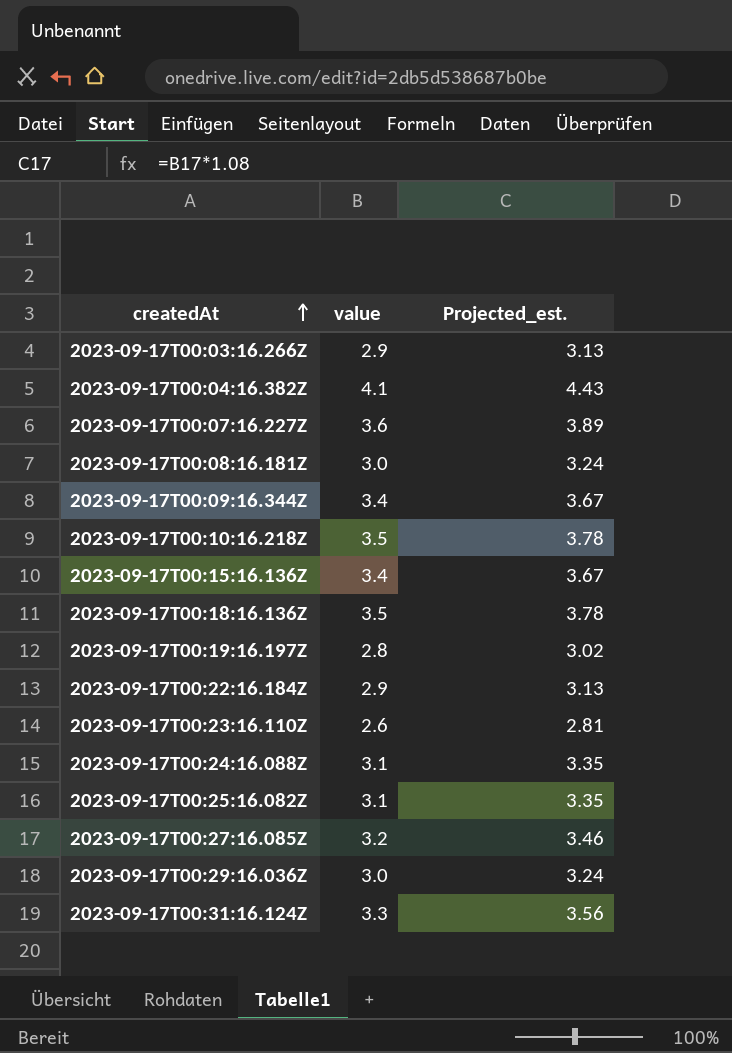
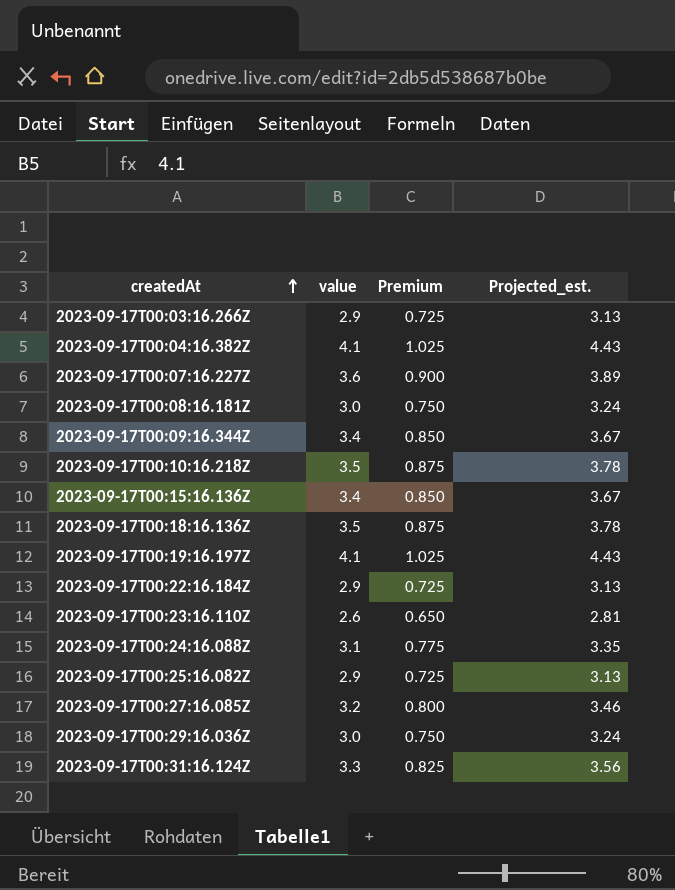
column Premium | formula: none -> [value] * 0.25
2023-09-17T00:19:16.197Z | value: 2.8 -> 4.1
2023-09-17T00:19:16.197Z | Projected_est.: 3.02 -> 4.43
2023-09-17T00:25:16.082Z | value: 3.1 -> 2.9
2023-09-17T00:25:16.082Z | Projected_est.: 3.35 -> 3.13

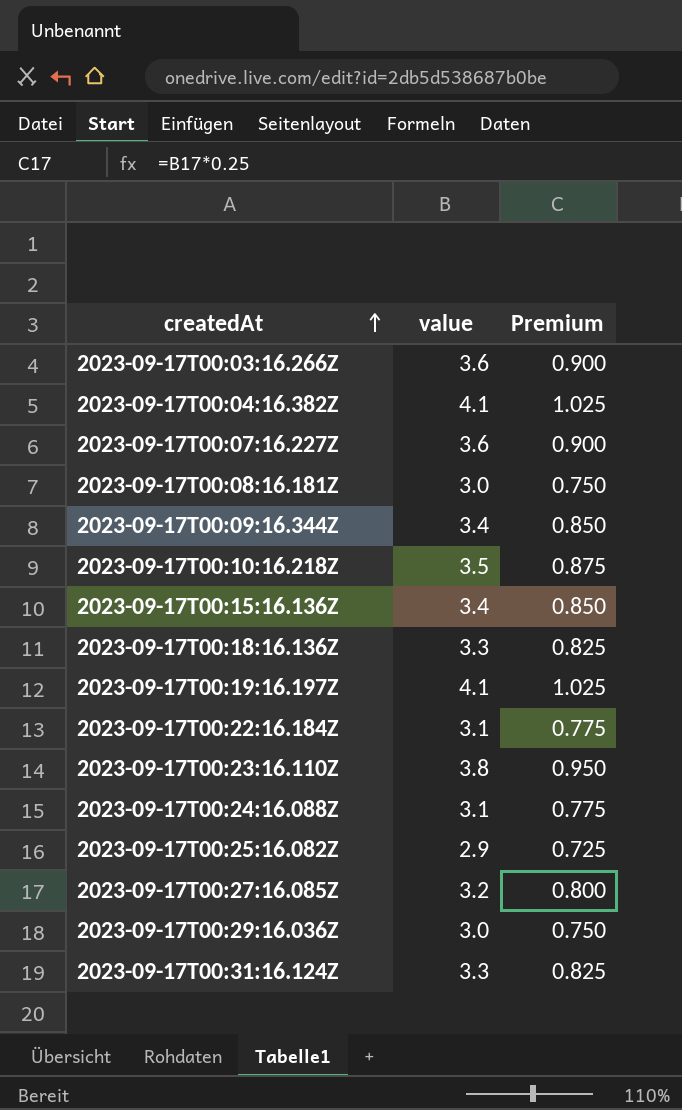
column Projected_est. | formula: [value] * 1.08 -> none
2023-09-17T00:03:16.266Z | value: 2.9 -> 3.6
2023-09-17T00:03:16.266Z | Premium: 0.725 -> 0.900
2023-09-17T00:18:16.136Z | value: 3.5 -> 3.3
2023-09-17T00:18:16.136Z | Premium: 0.875 -> 0.825
2023-09-17T00:22:16.184Z | value: 2.9 -> 3.1
2023-09-17T00:22:16.184Z | Premium: 0.725 -> 0.775
2023-09-17T00:23:16.110Z | value: 2.6 -> 3.8
2023-09-17T00:23:16.110Z | Premium: 0.650 -> 0.950

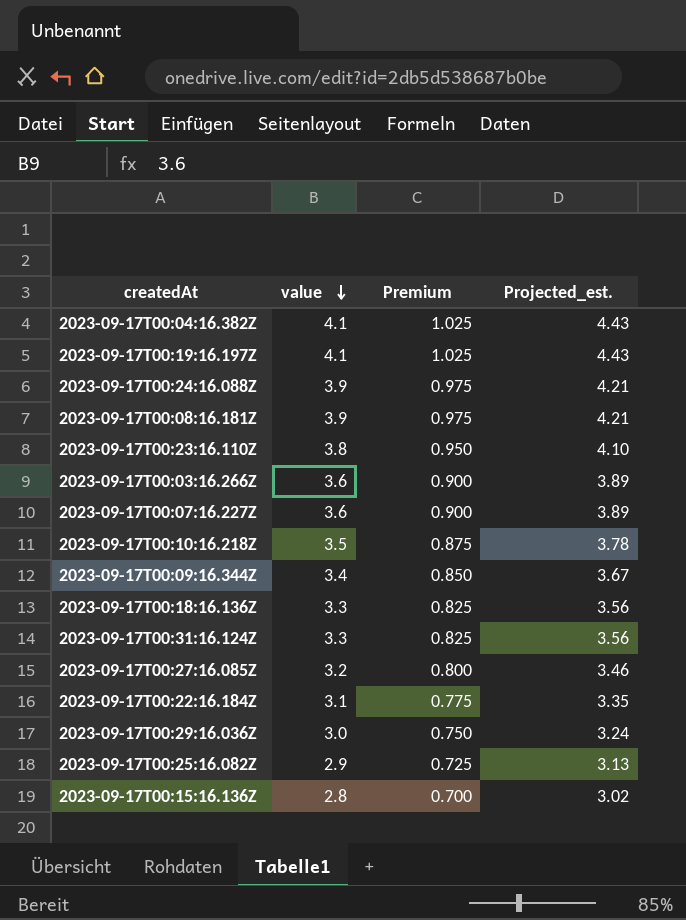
row order: createdAt ascending -> value descending
column Projected_est. | formula: none -> [value] * 1.08
2023-09-17T00:24:16.088Z | value: 3.1 -> 3.9
2023-09-17T00:24:16.088Z | Premium: 0.775 -> 0.975
2023-09-17T00:08:16.181Z | value: 3.0 -> 3.9
2023-09-17T00:08:16.181Z | Premium: 0.750 -> 0.975
2023-09-17T00:15:16.136Z | value: 3.4 -> 2.8
2023-09-17T00:15:16.136Z | Premium: 0.850 -> 0.700

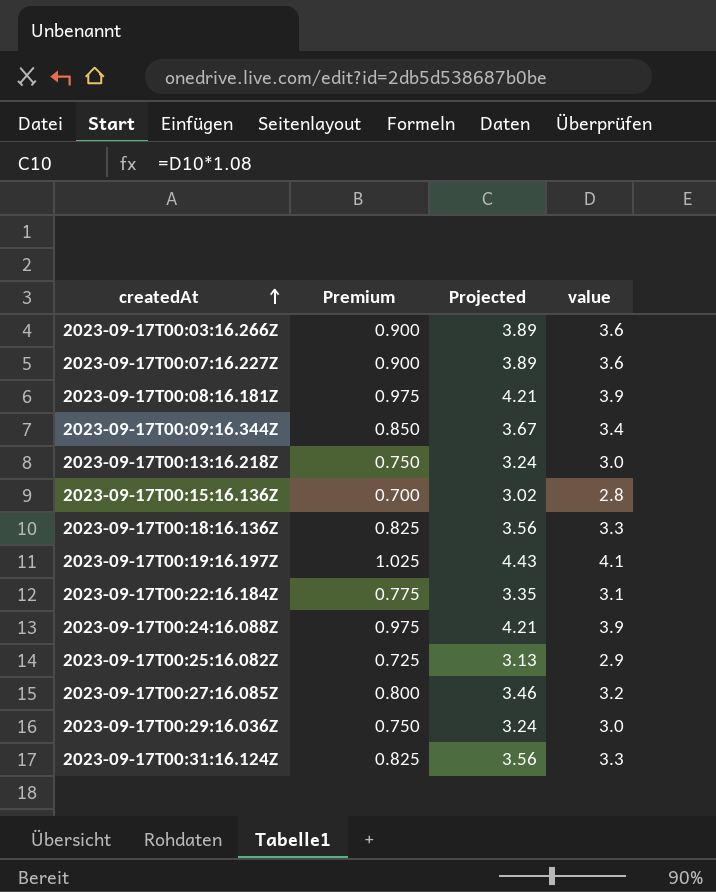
row order: value descending -> createdAt ascending
column name: Projected_est. -> Projected
column value | position: 2 -> 4
row 2023-09-17T00:04:16.382Z: 4.1 | 1.025 | 4.43 -> none
row 2023-09-17T00:23:16.110Z: 3.8 | 0.950 | 4.10 -> none
row 2023-09-17T00:10:16.218Z: 3.5 | 0.875 | 3.78 -> none
row 2023-09-17T00:13:16.218Z: none -> 0.750 | 3.24 | 3.0

